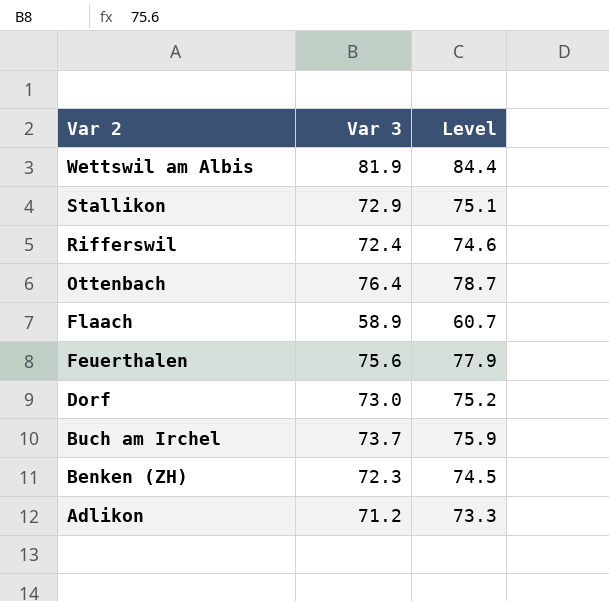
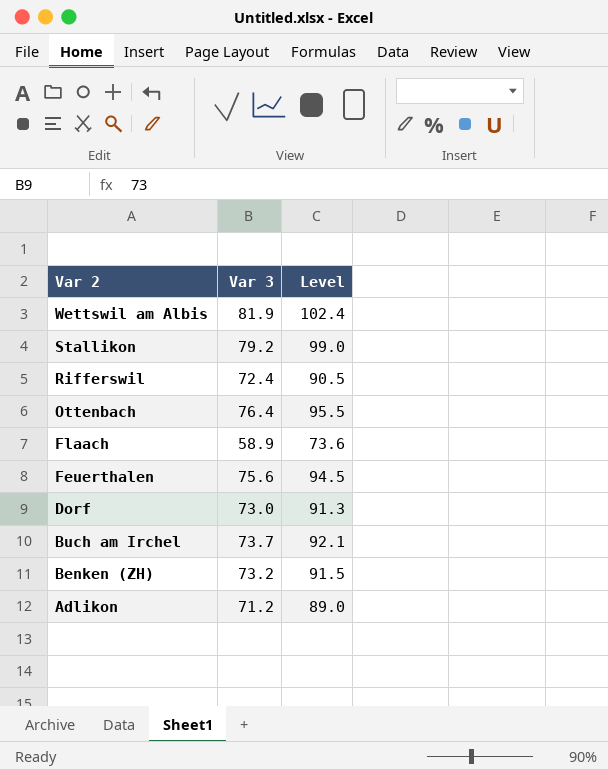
column Level | formula: [Var 3] * 1.03 -> [Var 3] * 1.25
Stallikon | Var 3: 72.9 -> 79.2
Benken (ZH) | Var 3: 72.3 -> 73.2

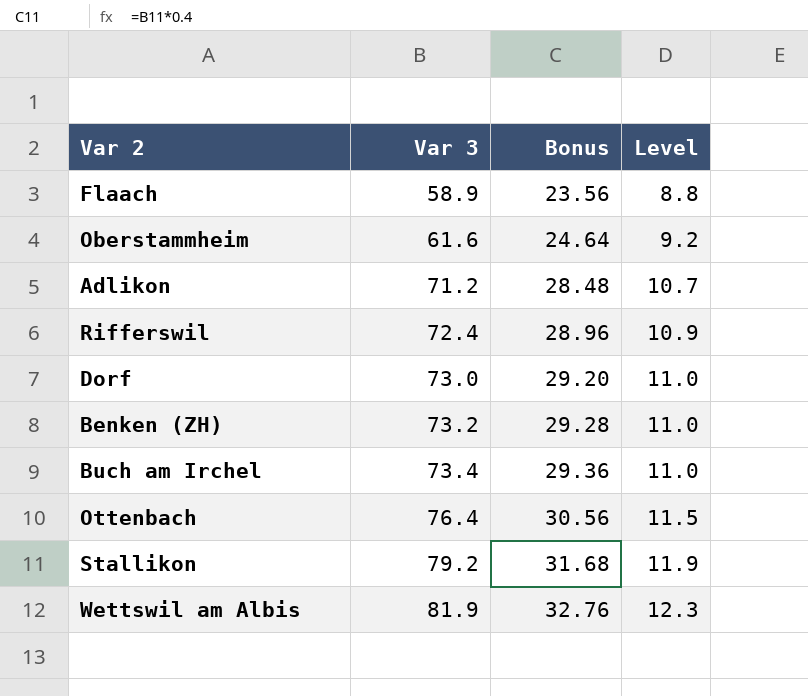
row order: Var 2 descending -> Var 3 ascending
column Bonus | formula: none -> [Var 3] * 0.4
column Level | formula: [Var 3] * 1.25 -> [Var 3] * 0.15
row Feuerthalen: 75.6 | 94.5 -> none
row Oberstammheim: none -> 61.6 | 24.64 | 9.2
Buch am Irchel | Var 3: 73.7 -> 73.4

